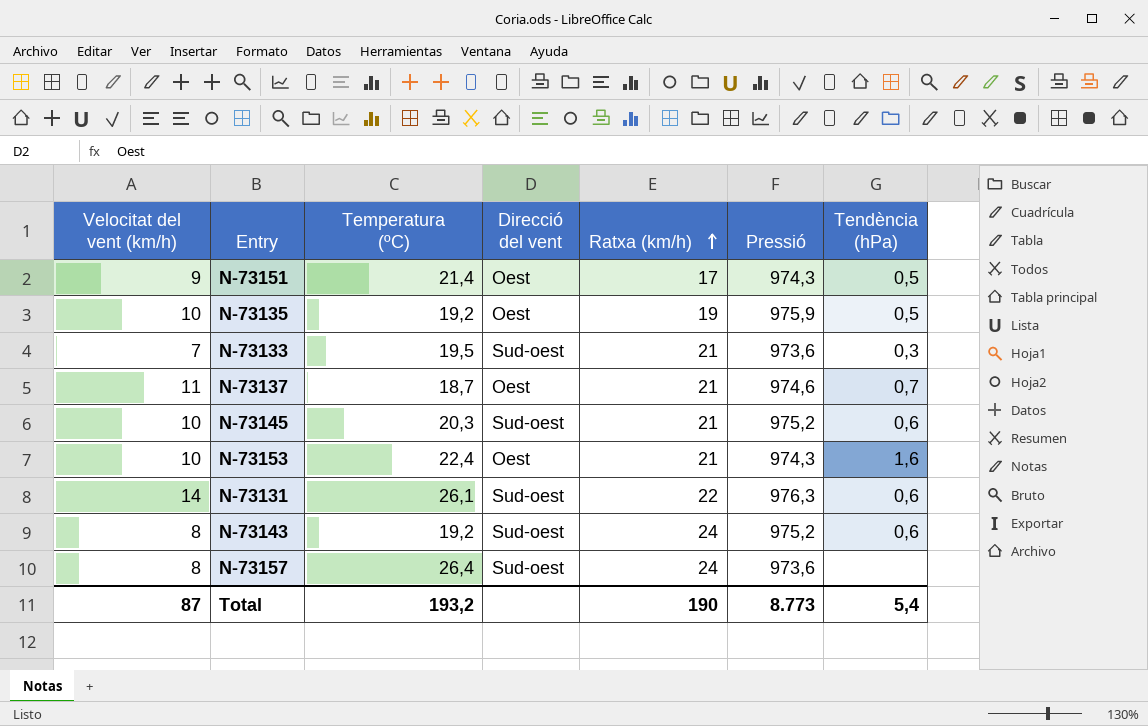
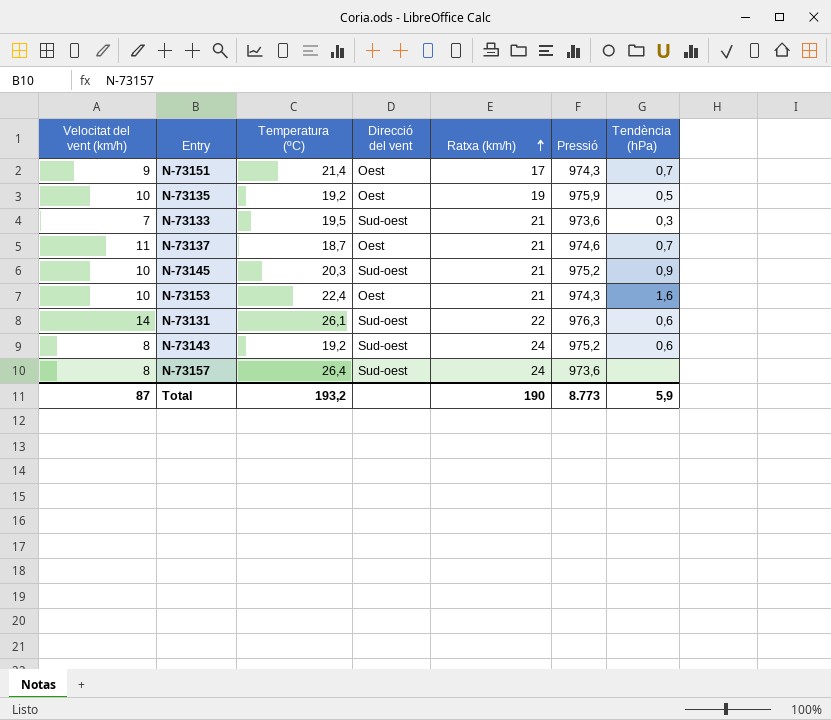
N-73151 | Tendència (hPa): 0,5 -> 0,7
N-73145 | Tendència (hPa): 0,6 -> 0,9
Total | Tendència (hPa): 5,4 -> 5,9

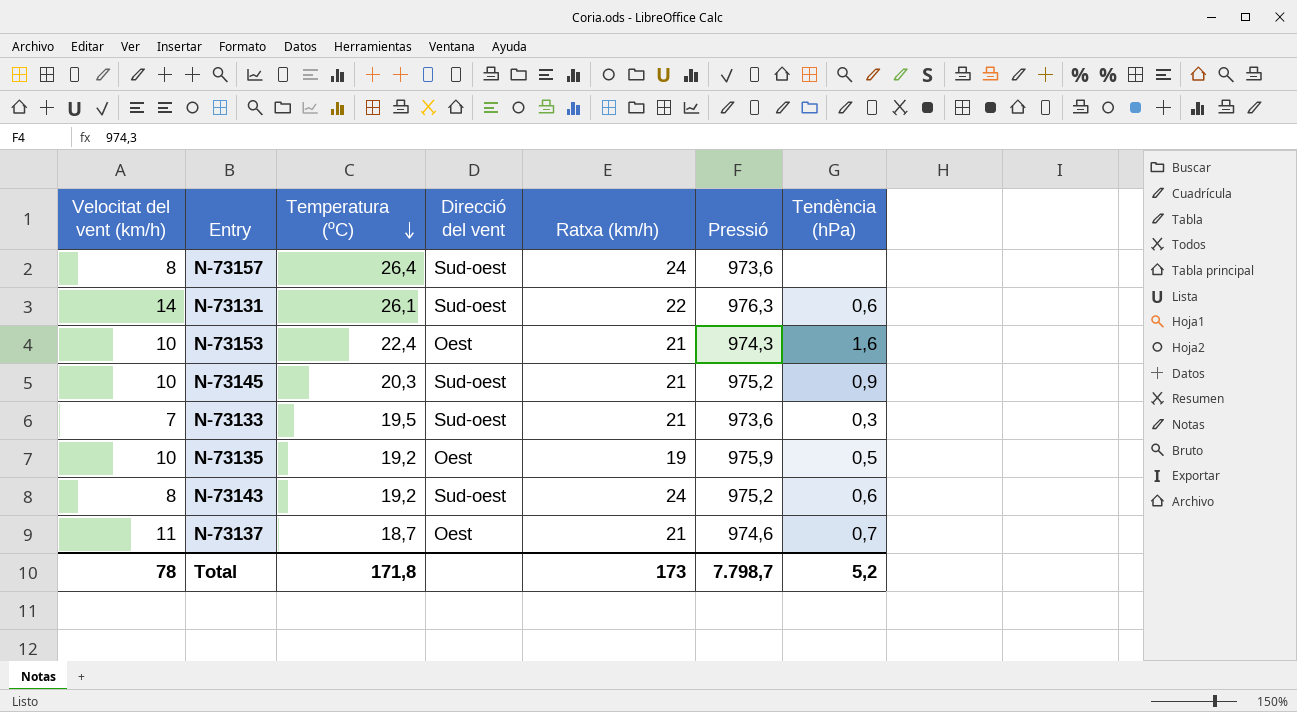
row order: Ratxa (km/h) ascending -> Temperatura (ºC) descending
row N-73151: 9 | 21,4 | Oest | 17 | 974,3 | 0,7 -> none
Total | Velocitat del vent (km/h): 87 -> 78
Total | Temperatura (ºC): 193,2 -> 171,8
Total | Ratxa (km/h): 190 -> 173
Total | Pressió: 8.773 -> 7.798,7
Total | Tendència (hPa): 5,9 -> 5,2

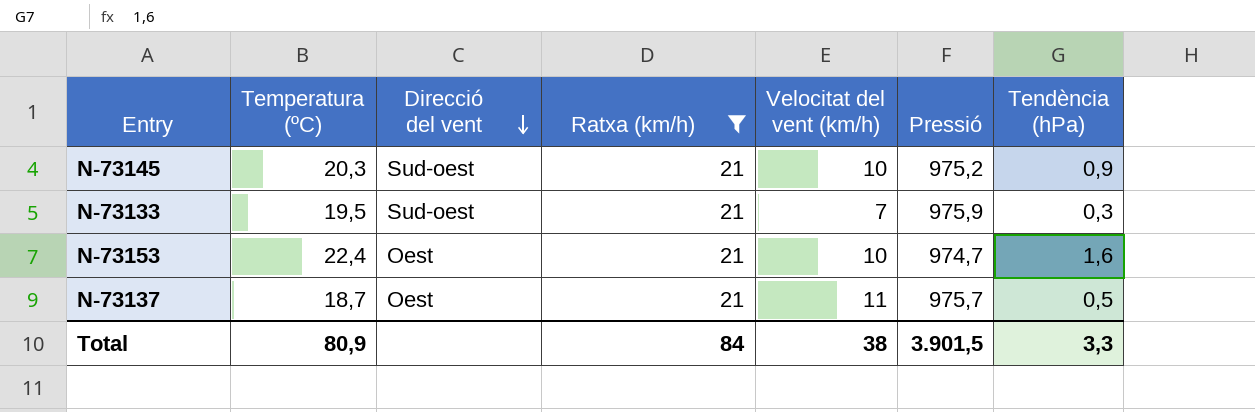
filter: none -> Ratxa (km/h) = 21
row order: Temperatura (ºC) descending -> Direcció del vent descending
column Velocitat del vent (km/h) | position: 1 -> 5
N-73133 | Pressió: 973,6 -> 975,9
N-73153 | Pressió: 974,3 -> 974,7
N-73137 | Pressió: 974,6 -> 975,7
N-73137 | Tendència (hPa): 0,7 -> 0,5
Total | Temperatura (ºC): 171,8 -> 80,9
Total | Ratxa (km/h): 173 -> 84
Total | Velocitat del vent (km/h): 78 -> 38
Total | Pressió: 7.798,7 -> 3.901,5
Total | Tendència (hPa): 5,2 -> 3,3

